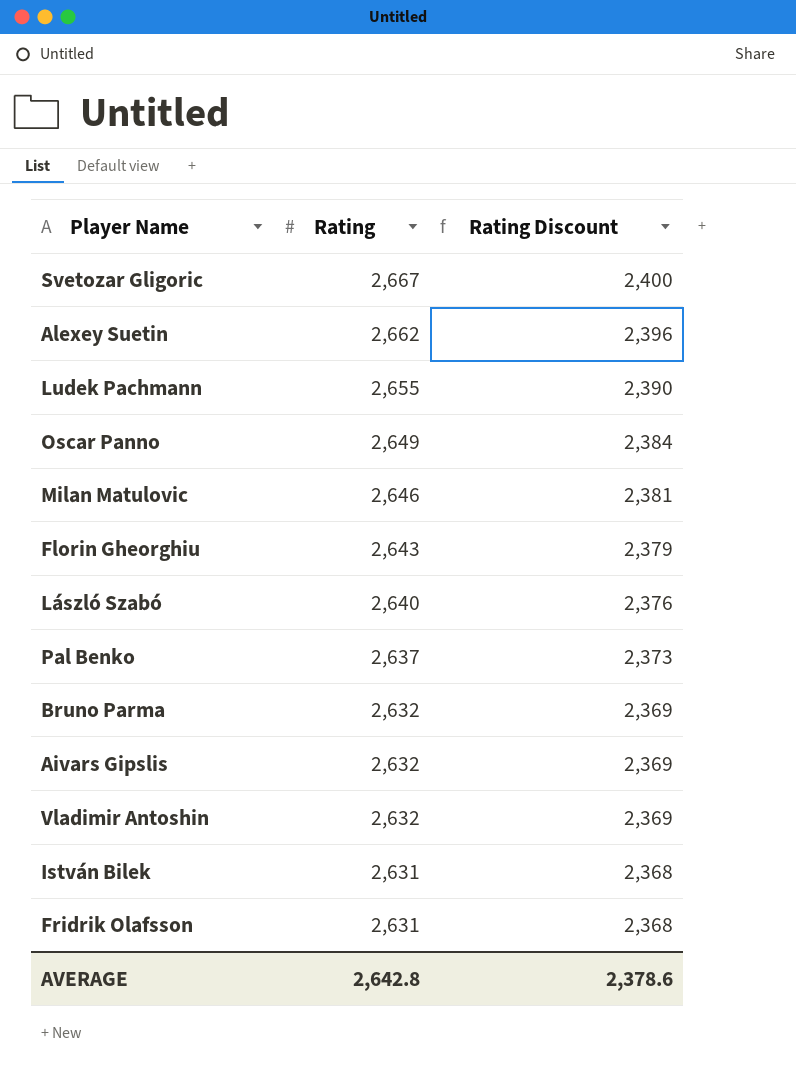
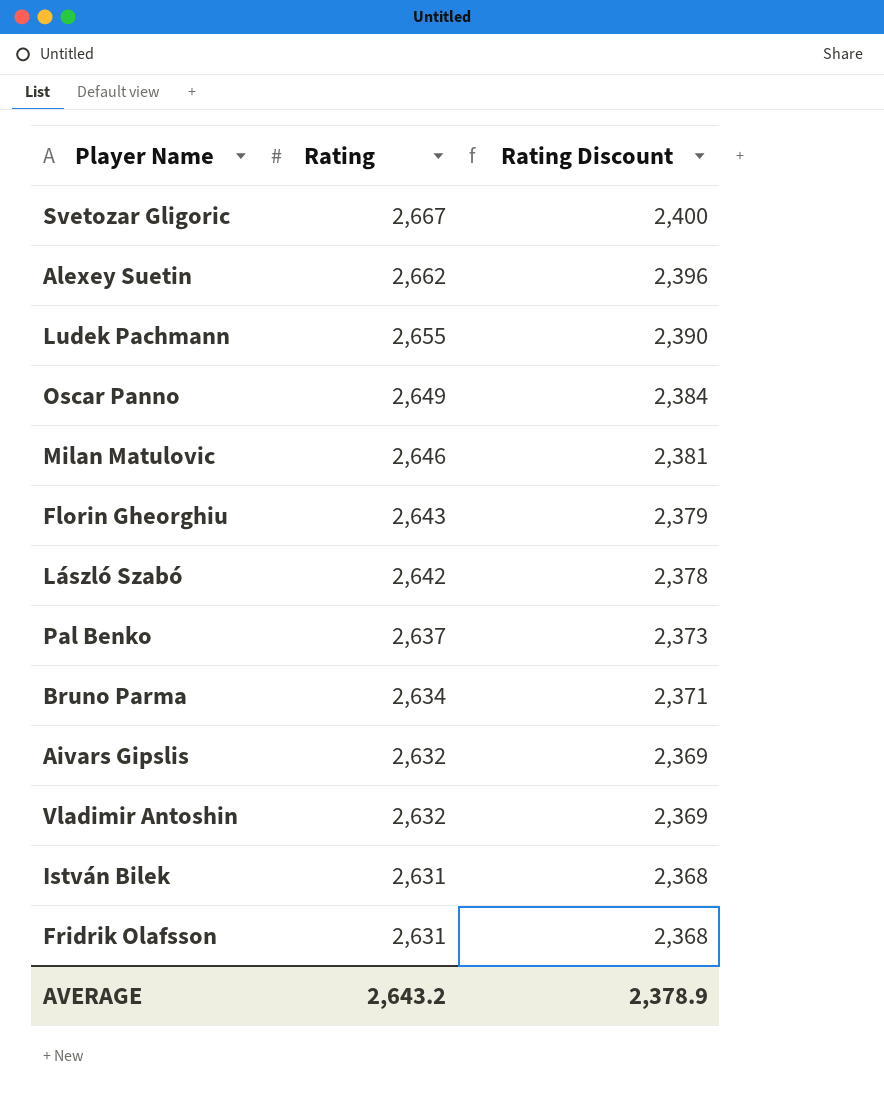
László Szabó | Rating: 2,640 -> 2,642
László Szabó | Rating Discount: 2,376 -> 2,378
Bruno Parma | Rating: 2,632 -> 2,634
Bruno Parma | Rating Discount: 2,369 -> 2,371
AVERAGE | Rating: 2,642.8 -> 2,643.2
AVERAGE | Rating Discount: 2,378.6 -> 2,378.9

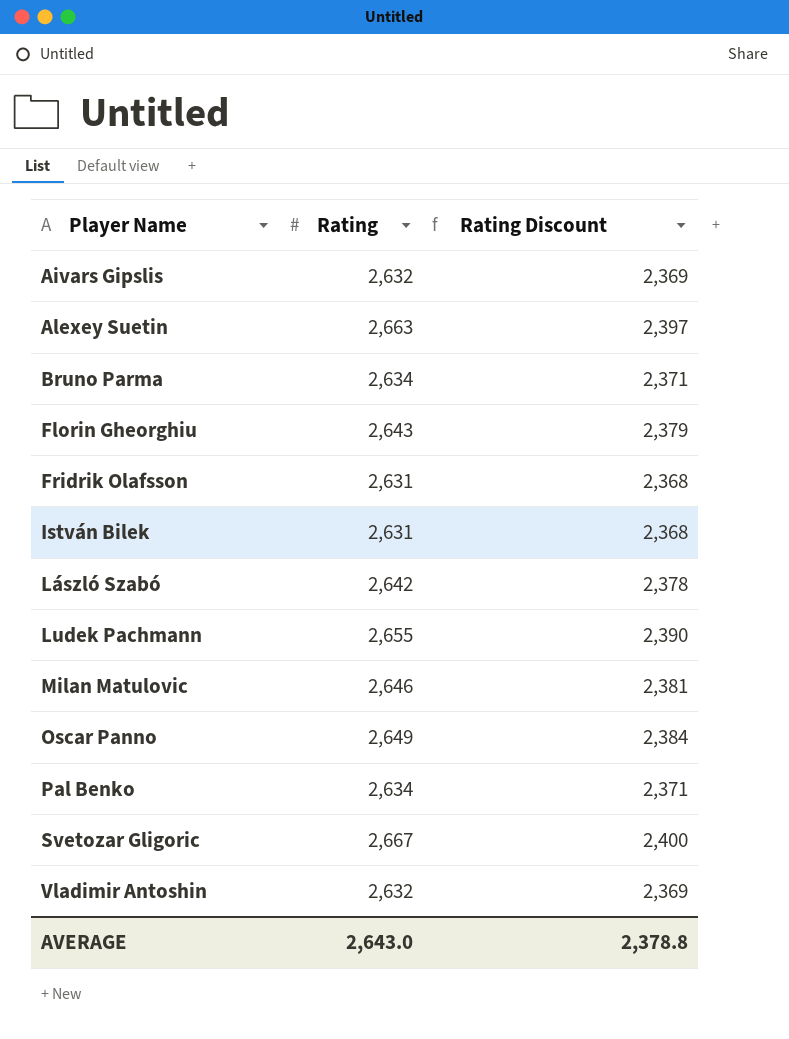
row order: Rating descending -> Player Name ascending
Alexey Suetin | Rating: 2,662 -> 2,663
Alexey Suetin | Rating Discount: 2,396 -> 2,397
Pal Benko | Rating: 2,637 -> 2,634
Pal Benko | Rating Discount: 2,373 -> 2,371
AVERAGE | Rating: 2,643.2 -> 2,643.0
AVERAGE | Rating Discount: 2,378.9 -> 2,378.8

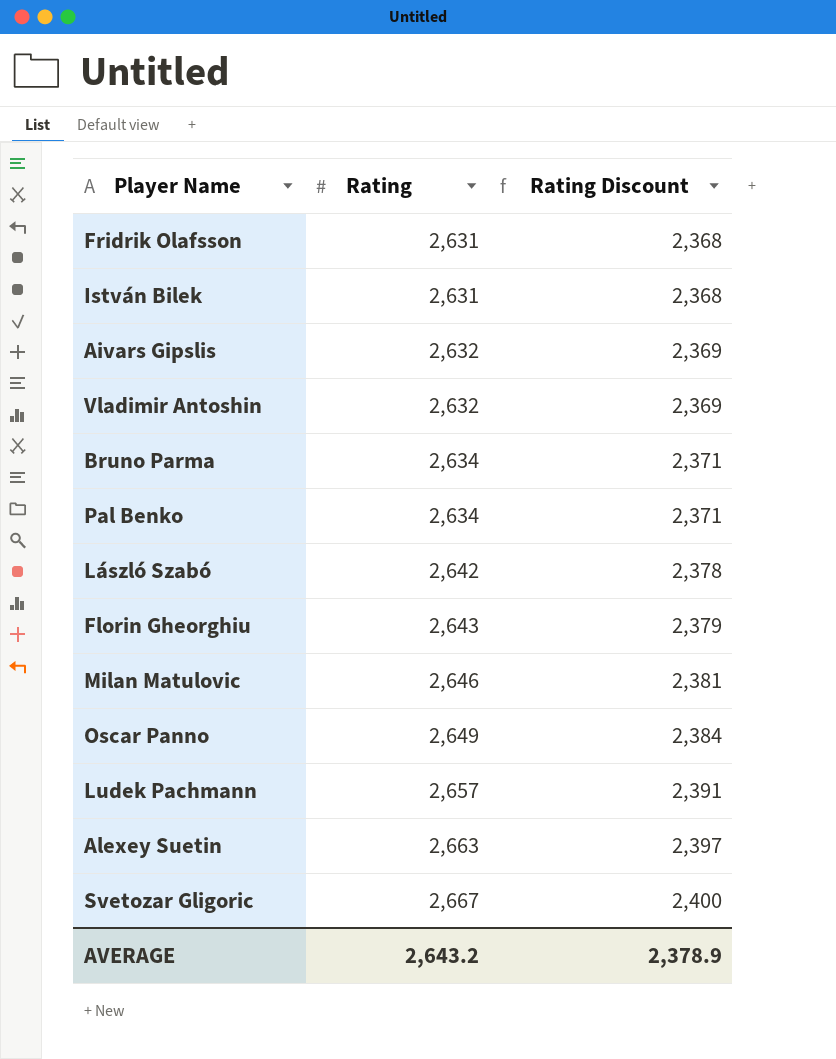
row order: Player Name ascending -> Rating ascending
Ludek Pachmann | Rating: 2,655 -> 2,657
Ludek Pachmann | Rating Discount: 2,390 -> 2,391
AVERAGE | Rating: 2,643.0 -> 2,643.2
AVERAGE | Rating Discount: 2,378.8 -> 2,378.9

